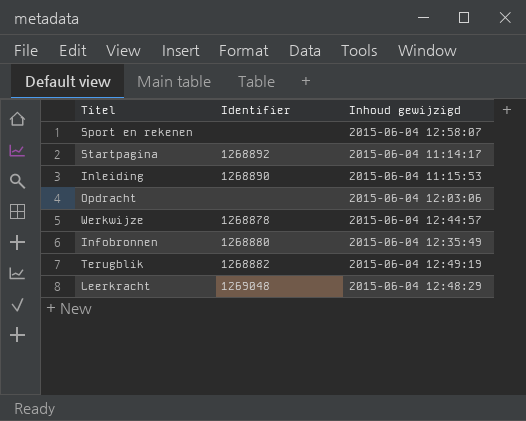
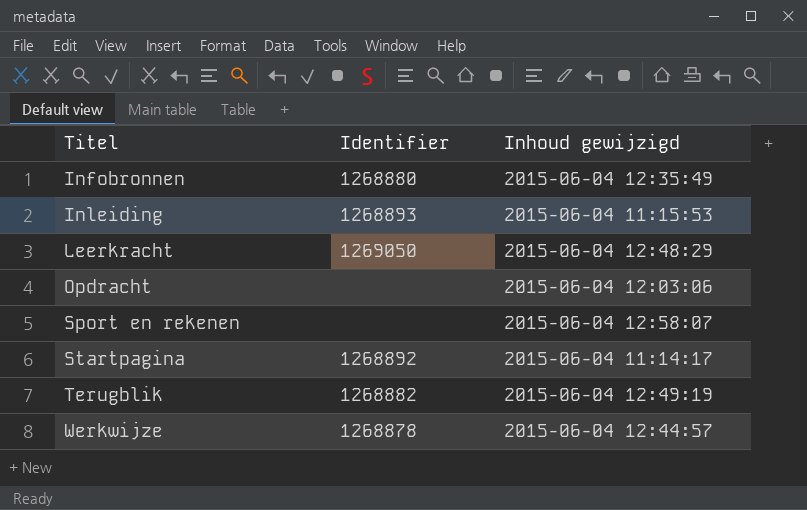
row order: none -> Titel ascending
Inleiding | Identifier: 1268890 -> 1268893
Leerkracht | Identifier: 1269048 -> 1269050

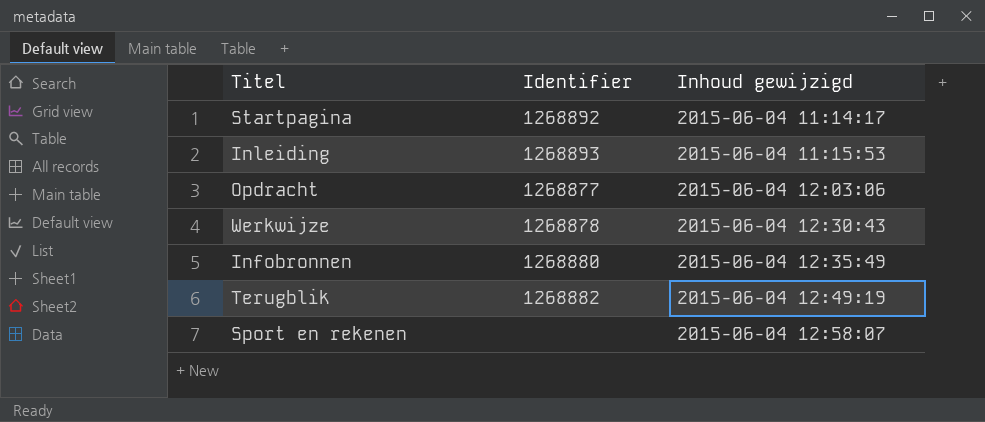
row order: Titel ascending -> Inhoud gewijzigd ascending
row Leerkracht: 1269050 | 2015-06-04 12:48:29 -> none
Opdracht | Identifier: none -> 1268877
Werkwijze | Inhoud gewijzigd: 2015-06-04 12:44:57 -> 2015-06-04 12:30:43

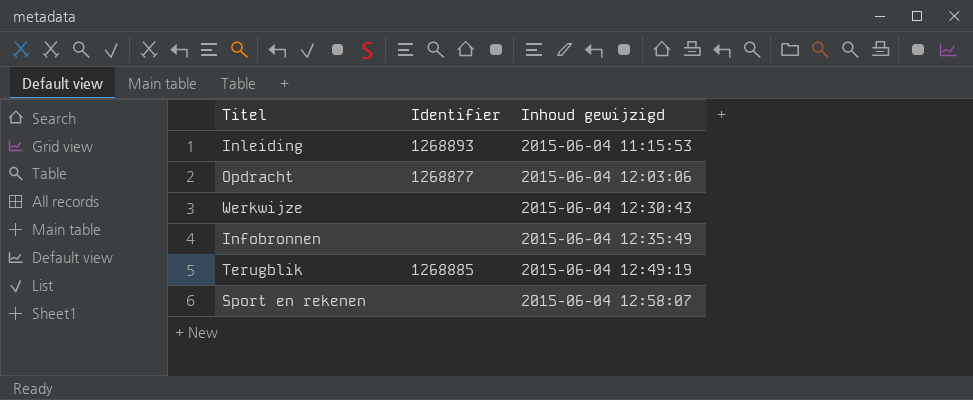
row Startpagina: 1268892 | 2015-06-04 11:14:17 -> none
Werkwijze | Identifier: 1268878 -> none
Infobronnen | Identifier: 1268880 -> none
Terugblik | Identifier: 1268882 -> 1268885

